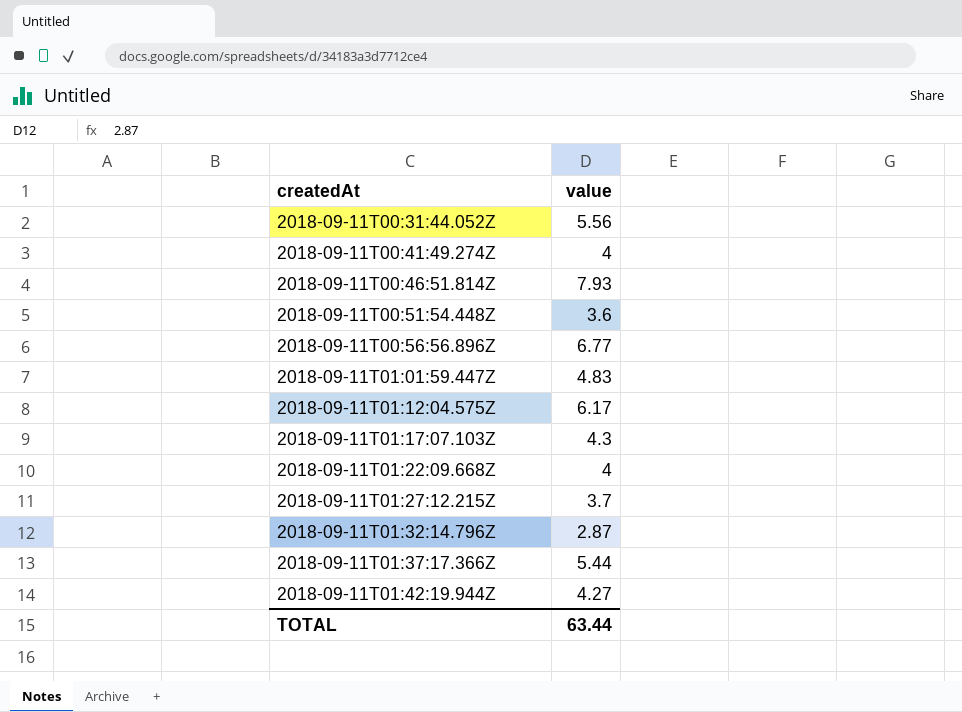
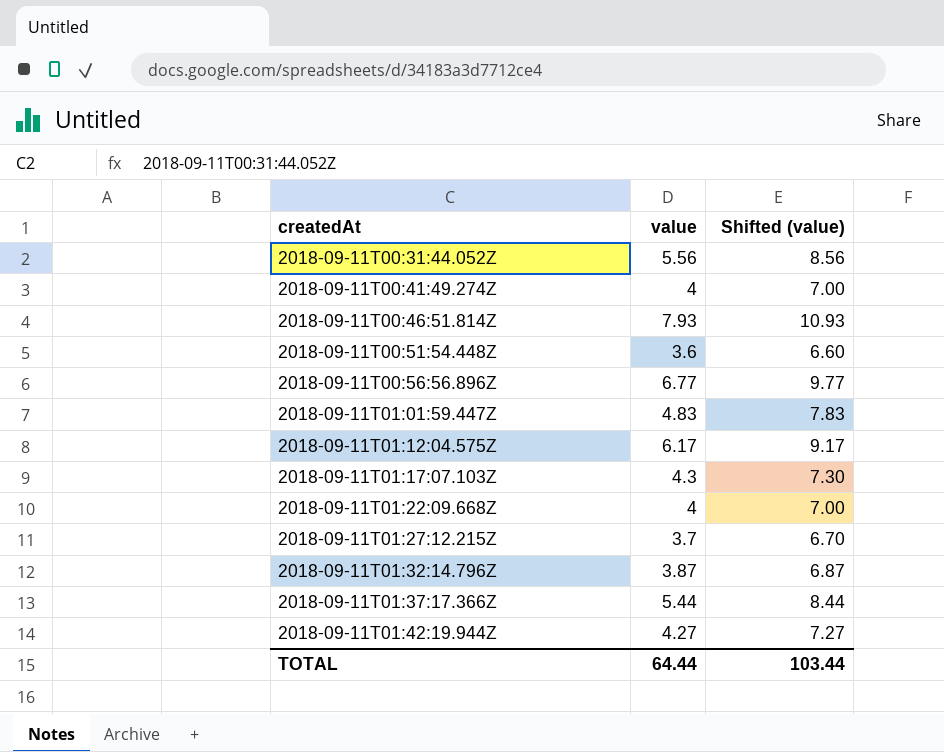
column Shifted (value) | formula: none -> [value] + 3
2018-09-11T01:32:14.796Z | value: 2.87 -> 3.87
TOTAL | value: 63.44 -> 64.44

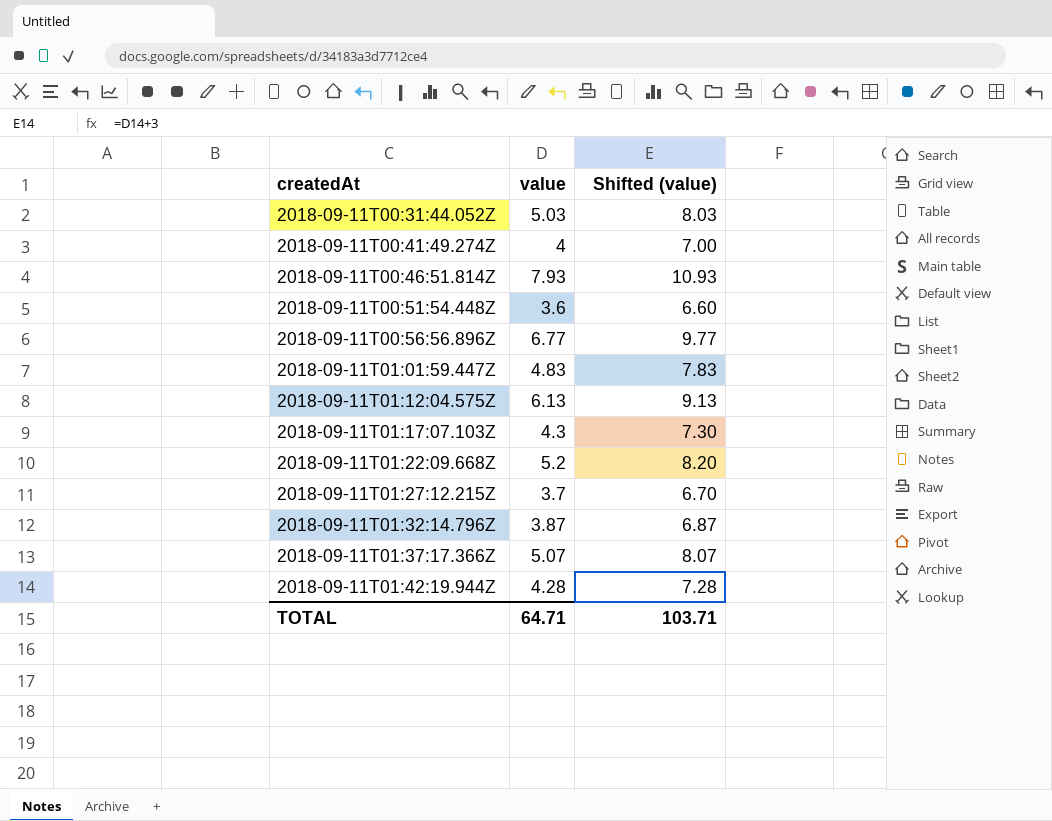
2018-09-11T00:31:44.052Z | value: 5.56 -> 5.03
2018-09-11T00:31:44.052Z | Shifted (value): 8.56 -> 8.03
2018-09-11T01:12:04.575Z | value: 6.17 -> 6.13
2018-09-11T01:12:04.575Z | Shifted (value): 9.17 -> 9.13
2018-09-11T01:22:09.668Z | value: 4 -> 5.2
2018-09-11T01:22:09.668Z | Shifted (value): 7.00 -> 8.20
2018-09-11T01:37:17.366Z | value: 5.44 -> 5.07
2018-09-11T01:37:17.366Z | Shifted (value): 8.44 -> 8.07
2018-09-11T01:42:19.944Z | value: 4.27 -> 4.28
2018-09-11T01:42:19.944Z | Shifted (value): 7.27 -> 7.28
TOTAL | value: 64.44 -> 64.71
TOTAL | Shifted (value): 103.44 -> 103.71

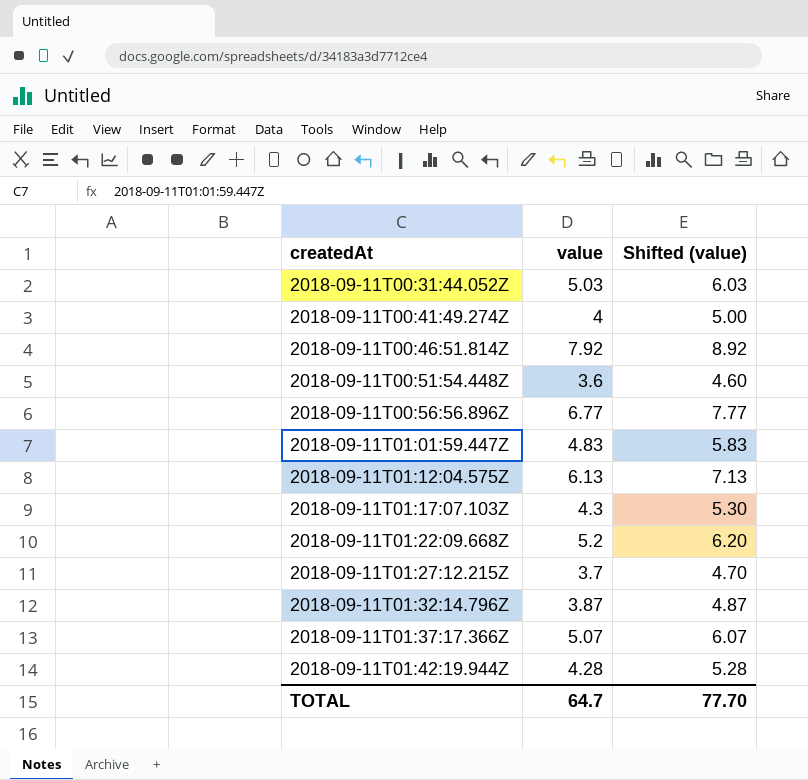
column Shifted (value) | formula: [value] + 3 -> [value] + 1
2018-09-11T00:46:51.814Z | value: 7.93 -> 7.92
TOTAL | value: 64.71 -> 64.7
TOTAL | Shifted (value): 103.71 -> 77.70

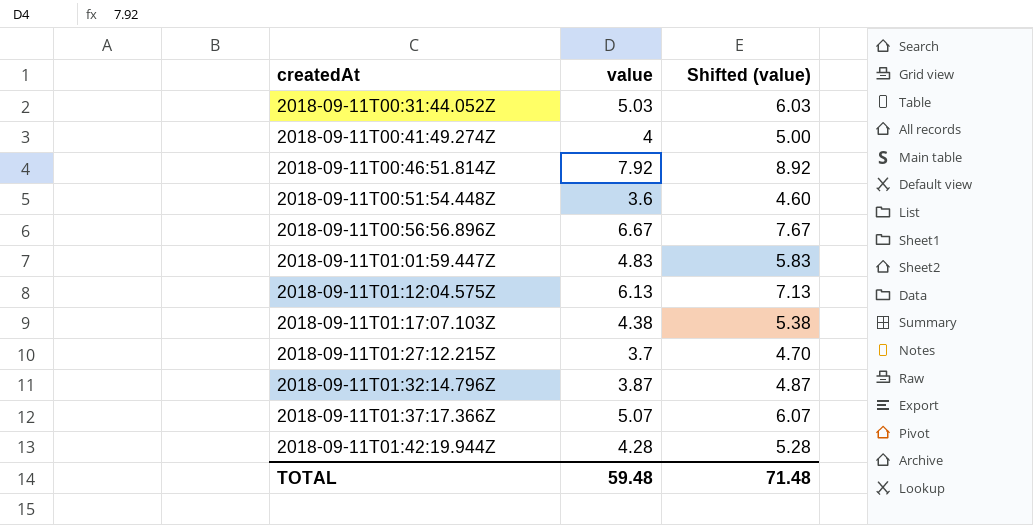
row 2018-09-11T01:22:09.668Z: 5.2 | 6.20 -> none
2018-09-11T00:56:56.896Z | value: 6.77 -> 6.67
2018-09-11T00:56:56.896Z | Shifted (value): 7.77 -> 7.67
2018-09-11T01:17:07.103Z | value: 4.3 -> 4.38
2018-09-11T01:17:07.103Z | Shifted (value): 5.30 -> 5.38
TOTAL | value: 64.7 -> 59.48
TOTAL | Shifted (value): 77.70 -> 71.48

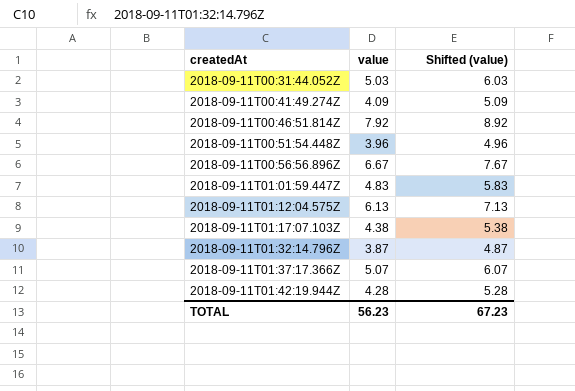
row 2018-09-11T01:27:12.215Z: 3.7 | 4.70 -> none
2018-09-11T00:41:49.274Z | value: 4 -> 4.09
2018-09-11T00:41:49.274Z | Shifted (value): 5.00 -> 5.09
2018-09-11T00:51:54.448Z | value: 3.6 -> 3.96
2018-09-11T00:51:54.448Z | Shifted (value): 4.60 -> 4.96
TOTAL | value: 59.48 -> 56.23
TOTAL | Shifted (value): 71.48 -> 67.23

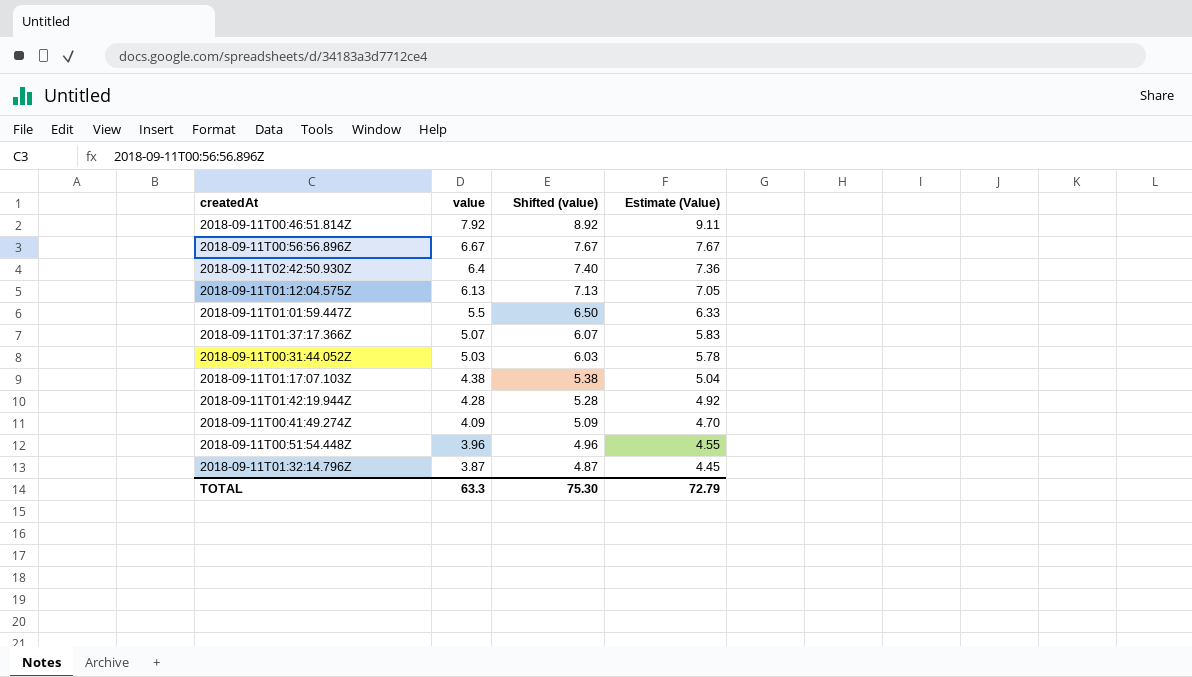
row order: createdAt ascending -> value descending
column Estimate (Value) | formula: none -> [value] * 1.15
row 2018-09-11T02:42:50.930Z: none -> 6.4 | 7.40 | 7.36
2018-09-11T01:01:59.447Z | value: 4.83 -> 5.5
2018-09-11T01:01:59.447Z | Shifted (value): 5.83 -> 6.50
TOTAL | value: 56.23 -> 63.3
TOTAL | Shifted (value): 67.23 -> 75.30

